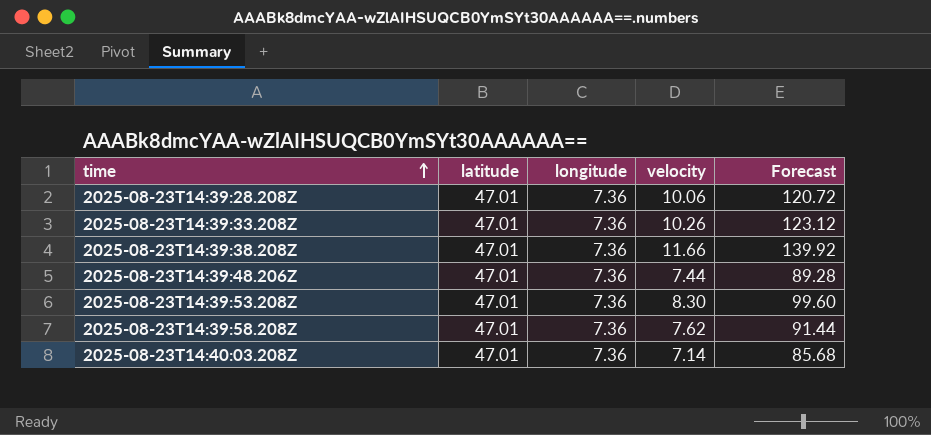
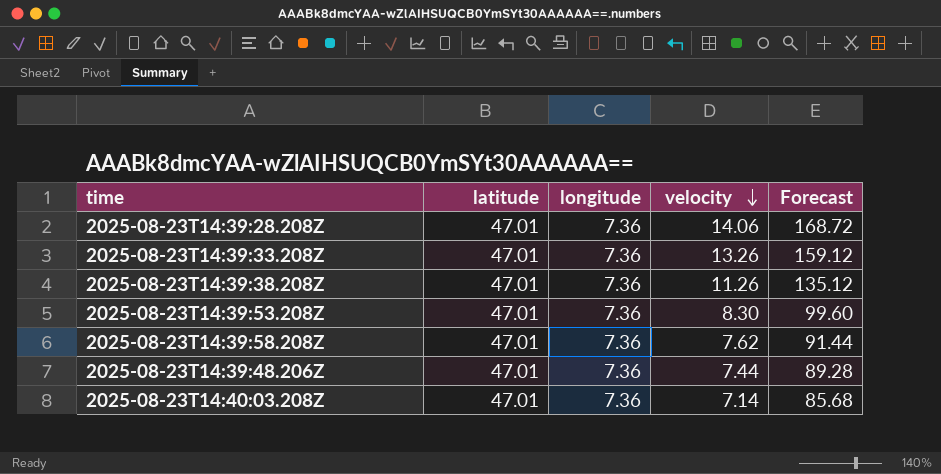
row order: time ascending -> velocity descending
2025-08-23T14:39:28.208Z | velocity: 10.06 -> 14.06
2025-08-23T14:39:28.208Z | Forecast: 120.72 -> 168.72
2025-08-23T14:39:33.208Z | velocity: 10.26 -> 13.26
2025-08-23T14:39:33.208Z | Forecast: 123.12 -> 159.12
2025-08-23T14:39:38.208Z | velocity: 11.66 -> 11.26
2025-08-23T14:39:38.208Z | Forecast: 139.92 -> 135.12

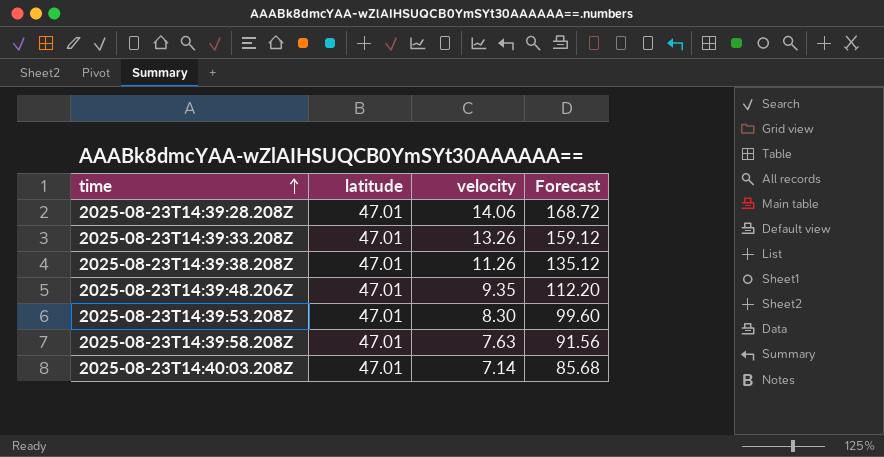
row order: velocity descending -> time ascending
column longitude | position: 3 -> none
2025-08-23T14:39:48.206Z | velocity: 7.44 -> 9.35
2025-08-23T14:39:48.206Z | Forecast: 89.28 -> 112.20
2025-08-23T14:39:58.208Z | velocity: 7.62 -> 7.63
2025-08-23T14:39:58.208Z | Forecast: 91.44 -> 91.56

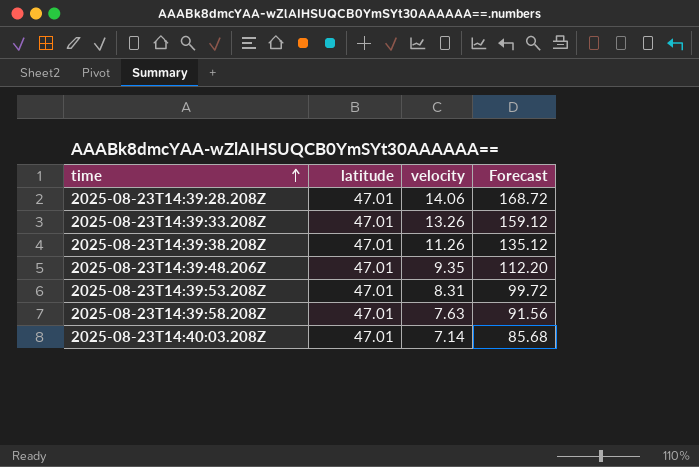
2025-08-23T14:39:53.208Z | velocity: 8.30 -> 8.31
2025-08-23T14:39:53.208Z | Forecast: 99.60 -> 99.72

